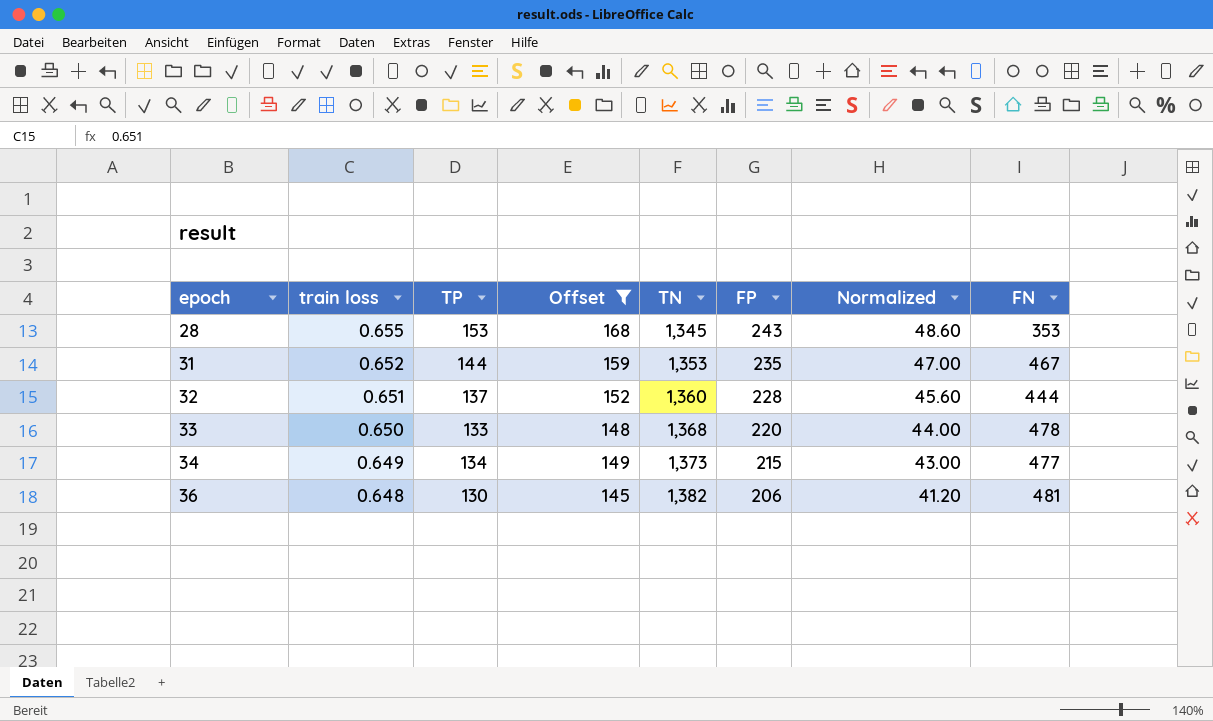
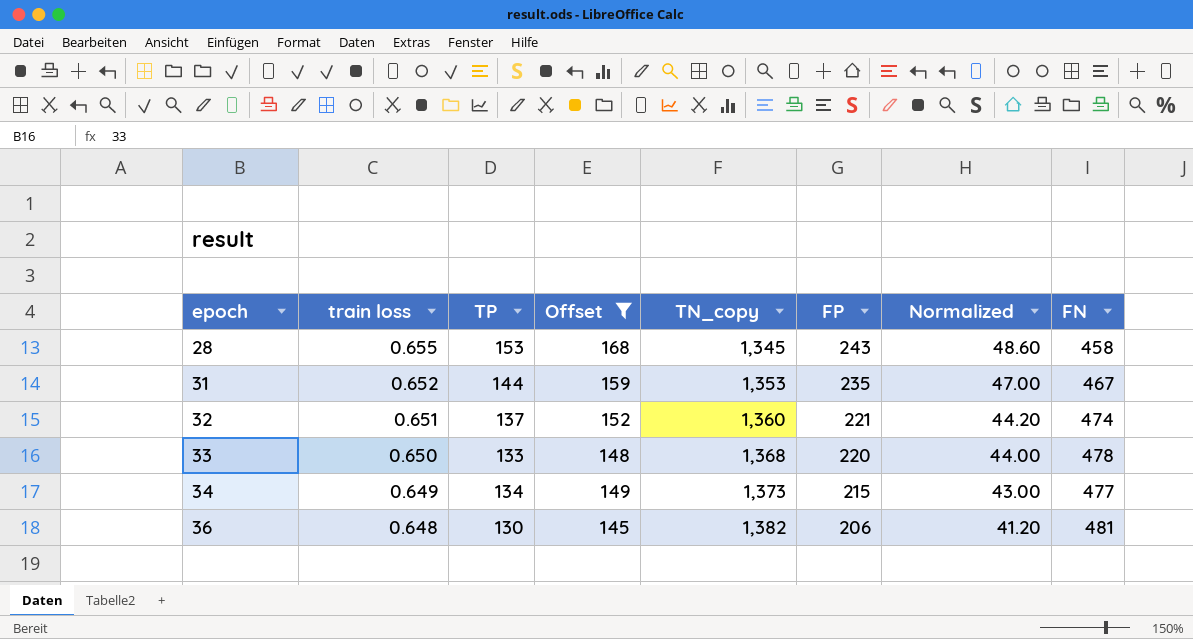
column name: TN -> TN_copy
28 | FN: 353 -> 458
32 | FP: 228 -> 221
32 | Normalized: 45.60 -> 44.20
32 | FN: 444 -> 474

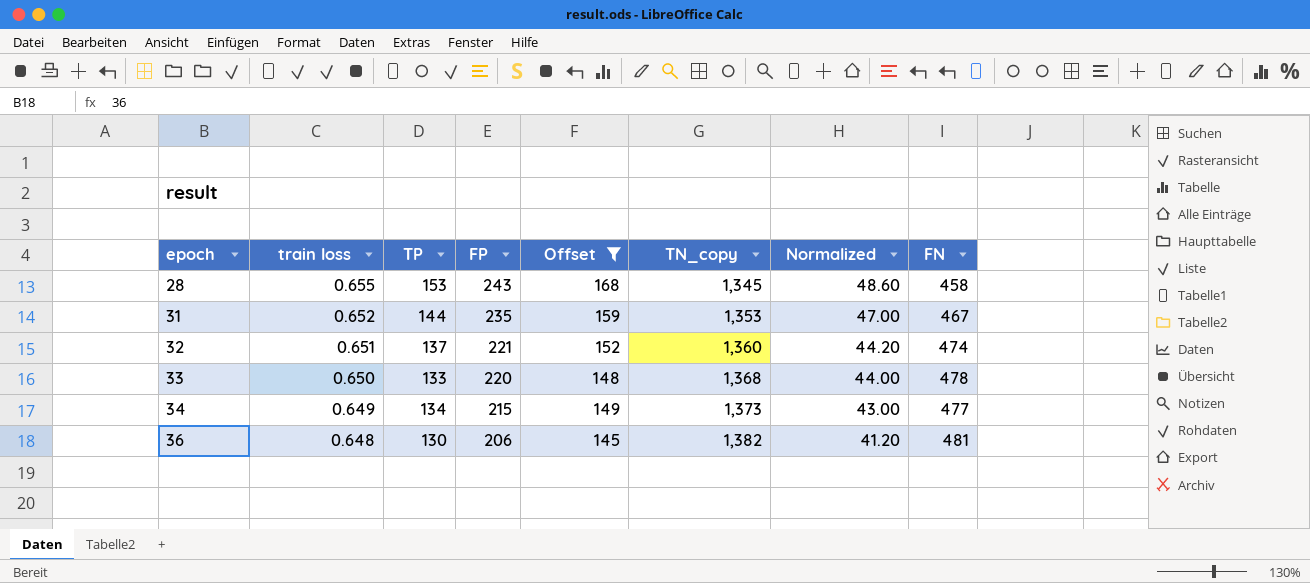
column FP | position: 6 -> 4

